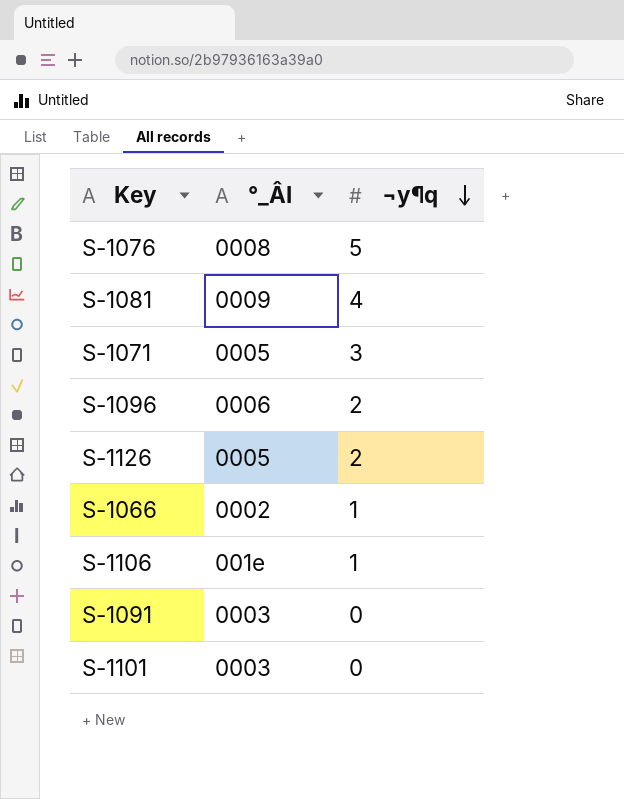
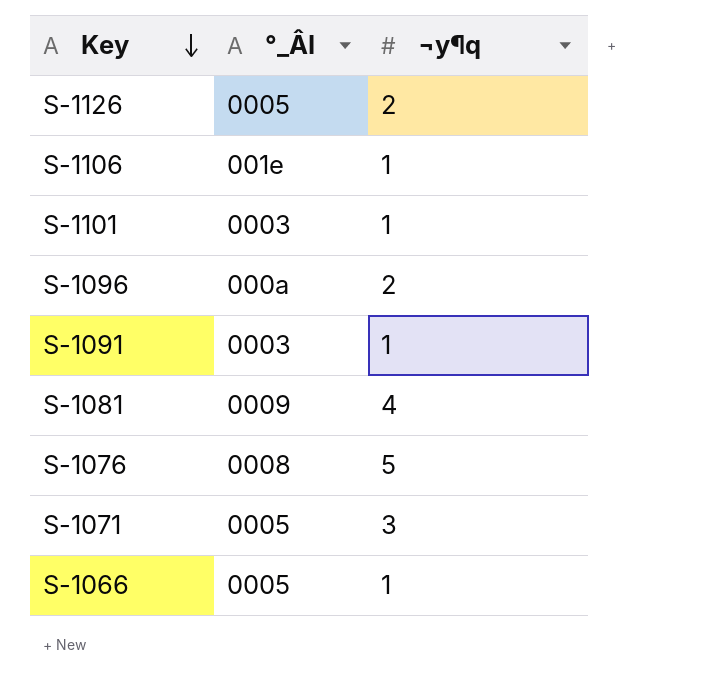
row order: ¬y¶q descending -> Key descending
S-1101 | ¬y¶q: 0 -> 1
S-1096 | °_ÂI: 0006 -> 000a
S-1091 | ¬y¶q: 0 -> 1
S-1066 | °_ÂI: 0002 -> 0005

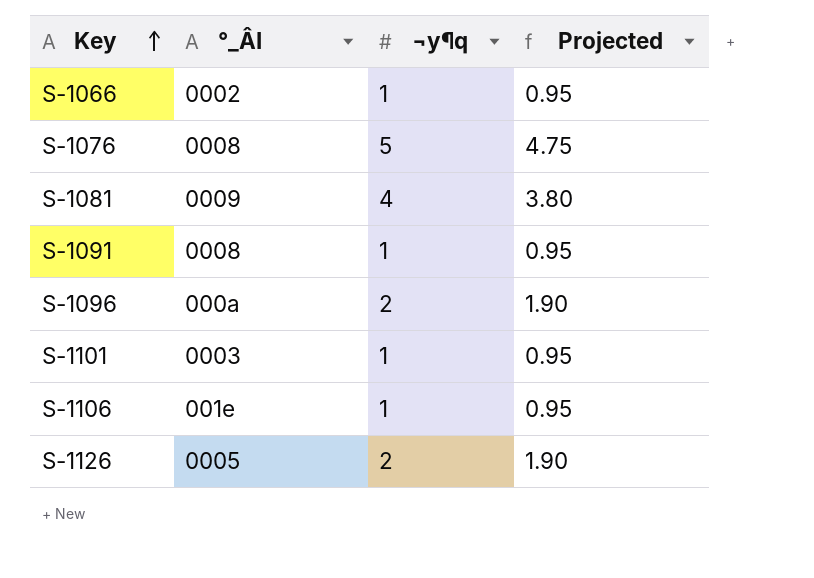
row order: Key descending -> Key ascending
column Projected | formula: none -> [¬y¶q] * 0.95
row S-1071: 0005 | 3 -> none
S-1066 | °_ÂI: 0005 -> 0002
S-1091 | °_ÂI: 0003 -> 0008

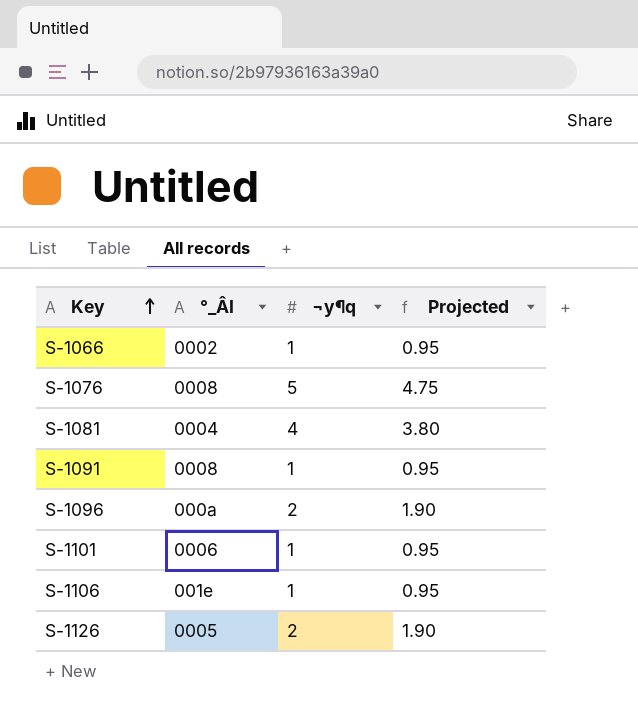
S-1081 | °_ÂI: 0009 -> 0004
S-1101 | °_ÂI: 0003 -> 0006

